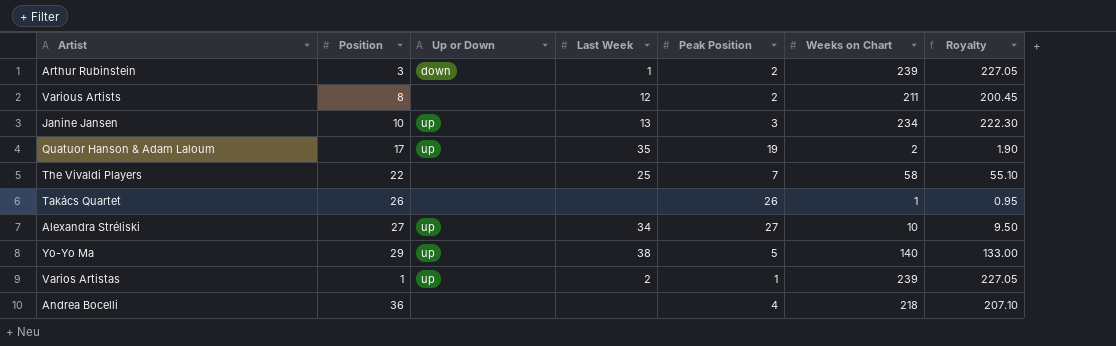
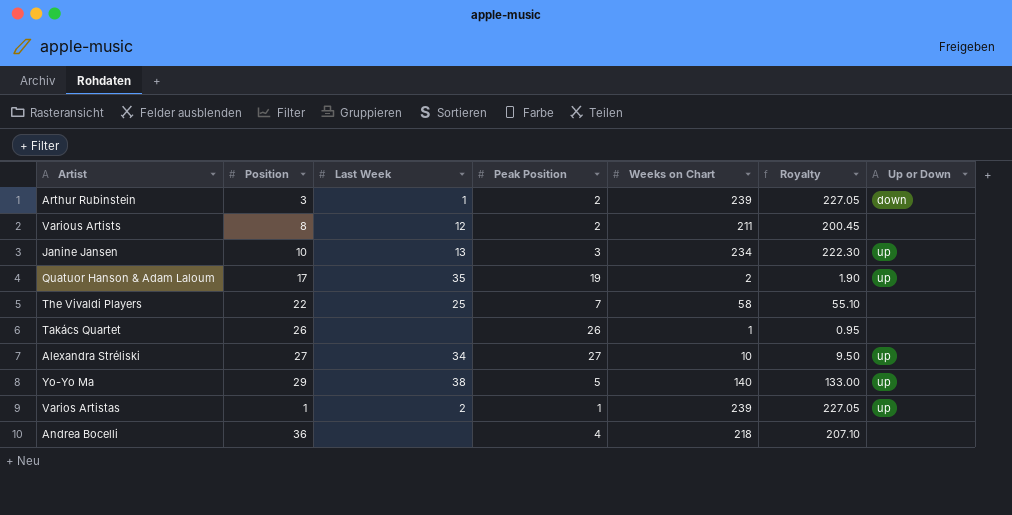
column Up or Down | position: 3 -> 7

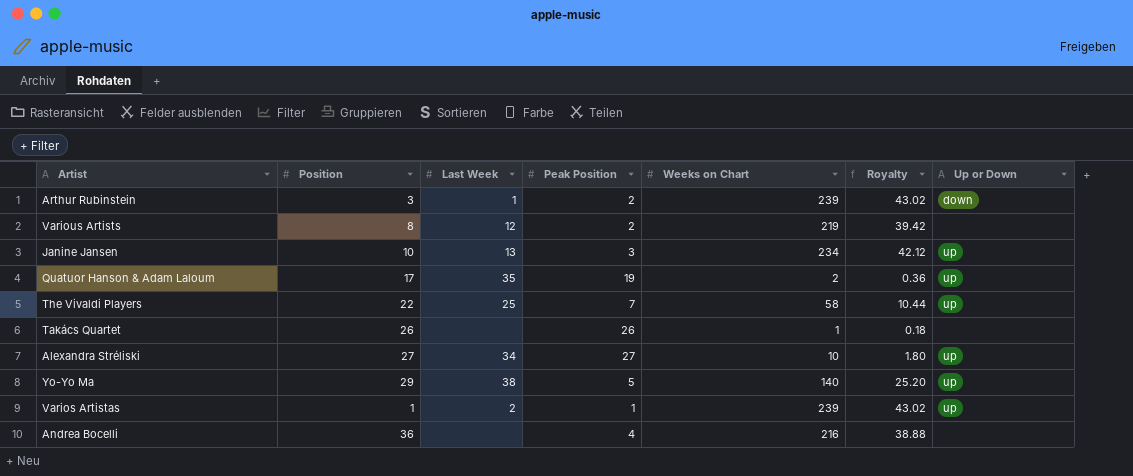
column Royalty | formula: [Weeks on Chart] * 0.95 -> [Weeks on Chart] * 0.18
Various Artists | Weeks on Chart: 211 -> 219
The Vivaldi Players | Up or Down: none -> up
Andrea Bocelli | Weeks on Chart: 218 -> 216

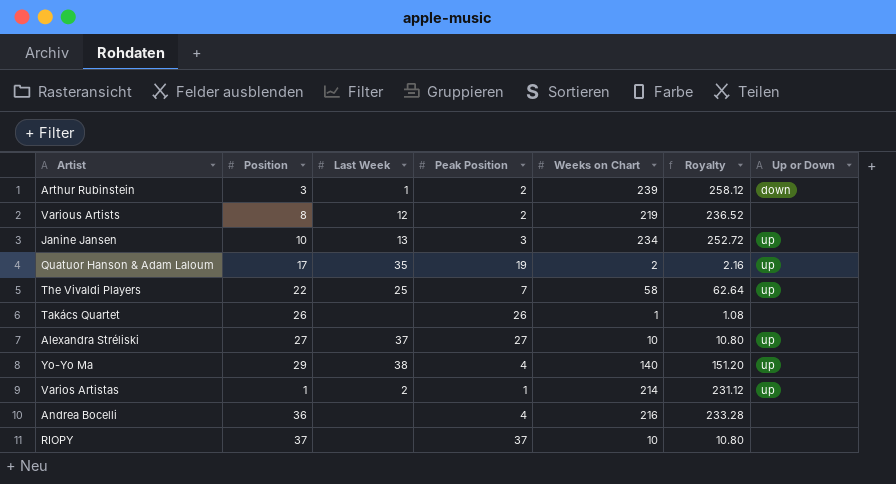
column Royalty | formula: [Weeks on Chart] * 0.18 -> [Weeks on Chart] * 1.08
Alexandra Stréliski | Last Week: 34 -> 37
Yo-Yo Ma | Peak Position: 5 -> 4
Varios Artistas | Weeks on Chart: 239 -> 214
row RIOPY: none -> 37 | none | 37 | 10 | 10.80 | none

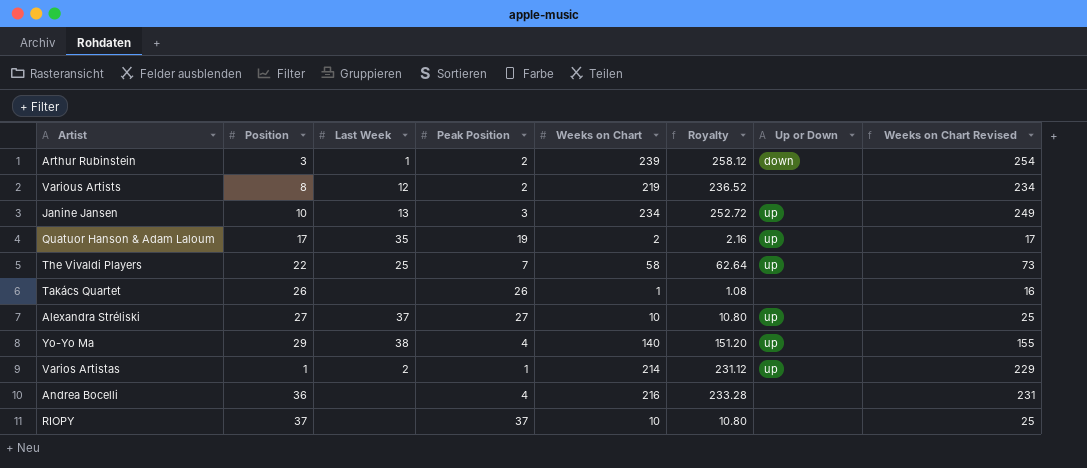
column Weeks on Chart Revised | formula: none -> [Weeks on Chart] + 15

